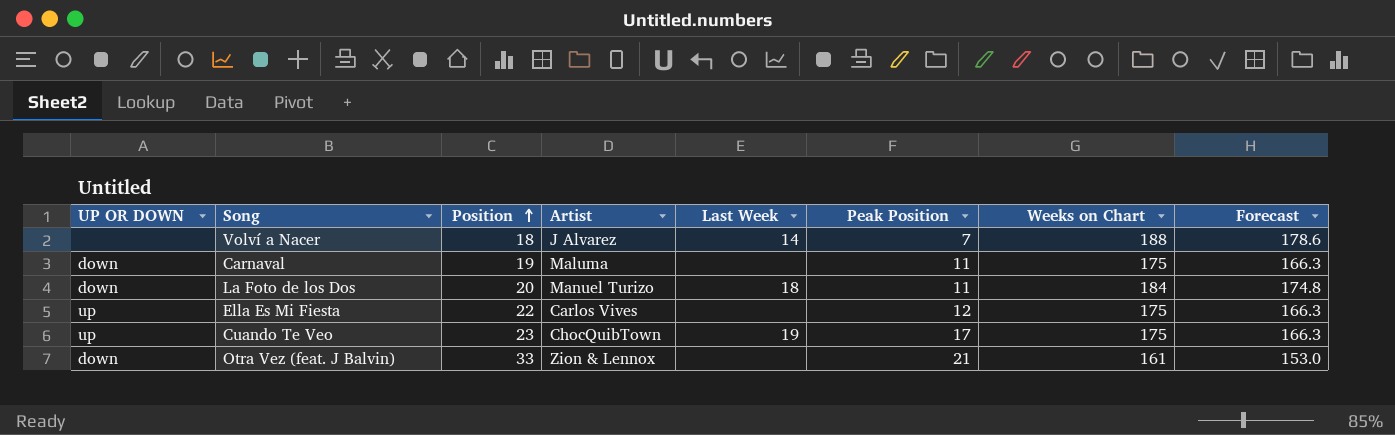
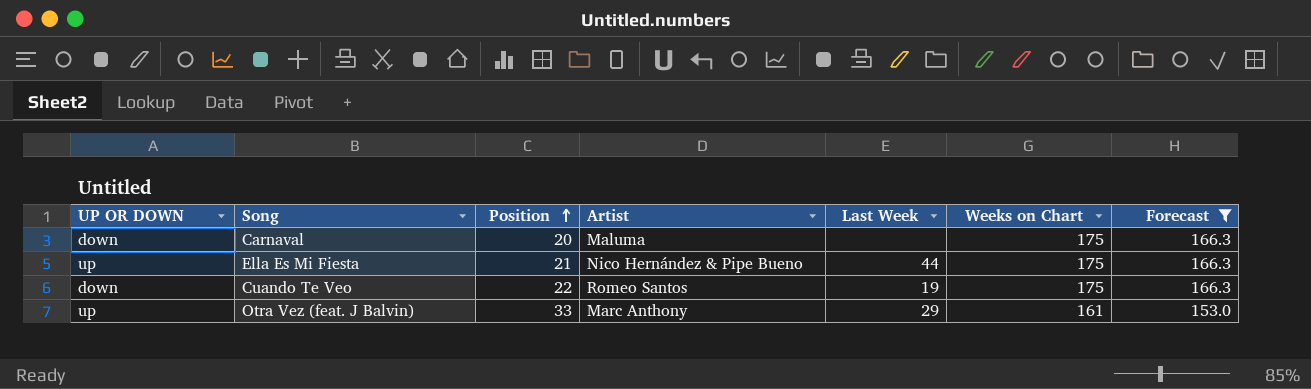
filter: none -> Forecast <= 166.3
column Peak Position | position: 6 -> none
Carnaval | Position: 19 -> 20
Ella Es Mi Fiesta | Position: 22 -> 21
Ella Es Mi Fiesta | Artist: Carlos Vives -> Nico Hernández & Pipe Bueno
Ella Es Mi Fiesta | Last Week: none -> 44
Cuando Te Veo | UP OR DOWN: up -> down
Cuando Te Veo | Position: 23 -> 22
Cuando Te Veo | Artist: ChocQuibTown -> Romeo Santos
Otra Vez (feat. J Balvin) | UP OR DOWN: down -> up
Otra Vez (feat. J Balvin) | Artist: Zion & Lennox -> Marc Anthony
Otra Vez (feat. J Balvin) | Last Week: none -> 29

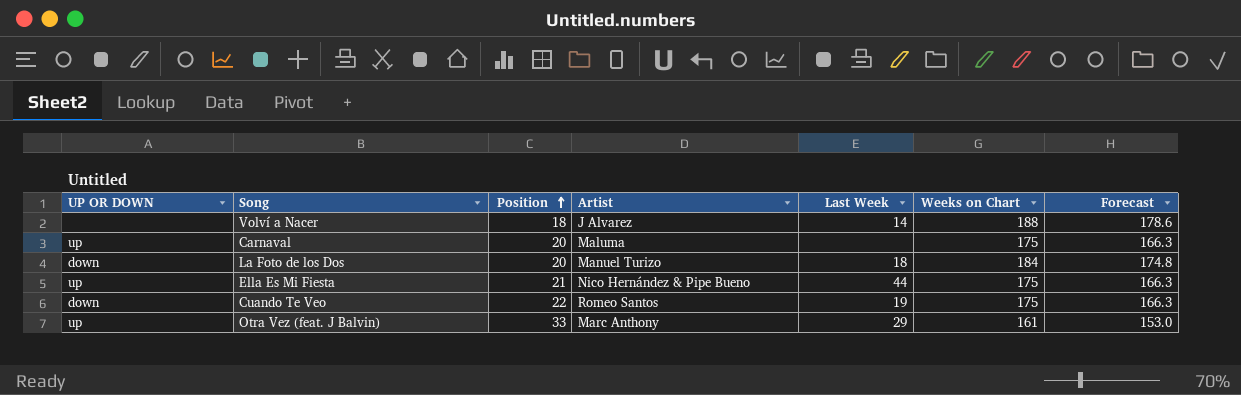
filter: Forecast <= 166.3 -> none
Carnaval | UP OR DOWN: down -> up

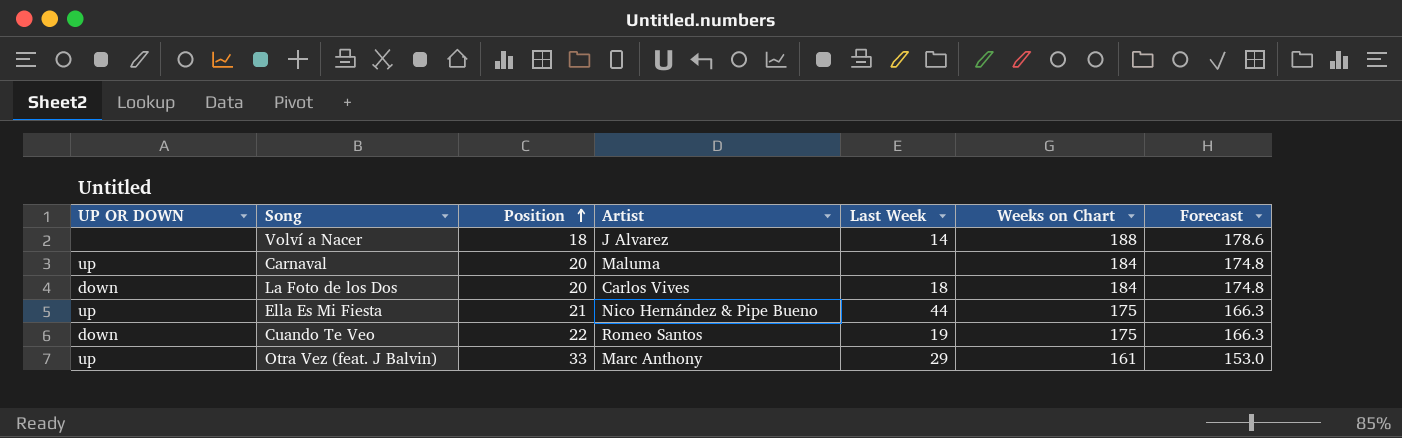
Carnaval | Weeks on Chart: 175 -> 184
Carnaval | Forecast: 166.3 -> 174.8
La Foto de los Dos | Artist: Manuel Turizo -> Carlos Vives

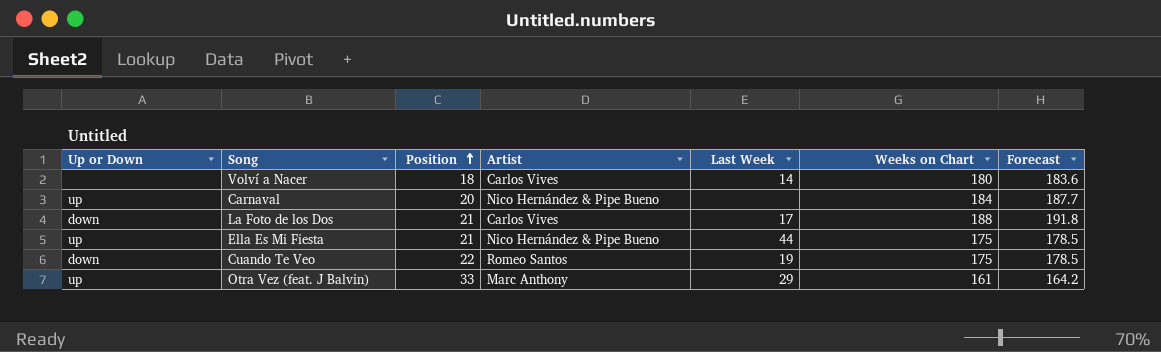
column name: UP OR DOWN -> Up or Down
column Forecast | formula: [Weeks on Chart] * 0.95 -> [Weeks on Chart] * 1.02
Volví a Nacer | Artist: J Alvarez -> Carlos Vives
Volví a Nacer | Weeks on Chart: 188 -> 180
Carnaval | Artist: Maluma -> Nico Hernández & Pipe Bueno
La Foto de los Dos | Position: 20 -> 21
La Foto de los Dos | Last Week: 18 -> 17
La Foto de los Dos | Weeks on Chart: 184 -> 188

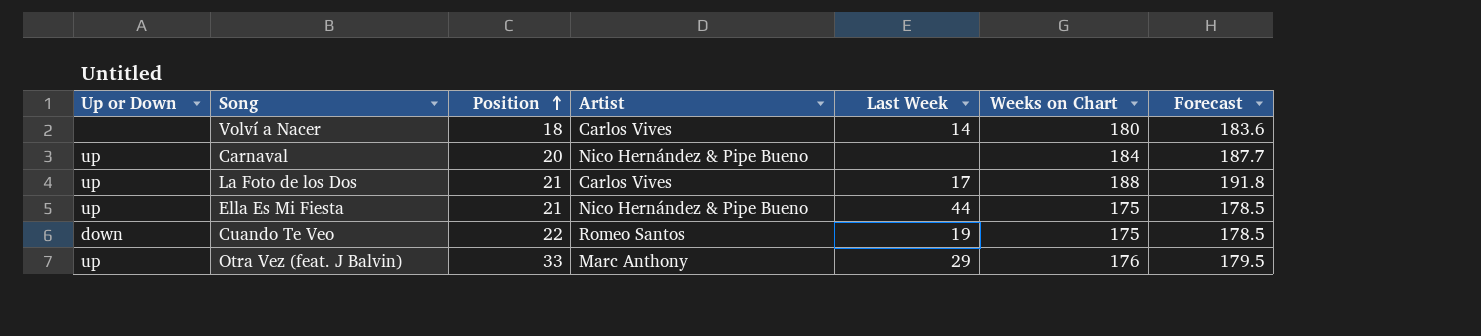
La Foto de los Dos | Up or Down: down -> up
Otra Vez (feat. J Balvin) | Weeks on Chart: 161 -> 176
Otra Vez (feat. J Balvin) | Forecast: 164.2 -> 179.5

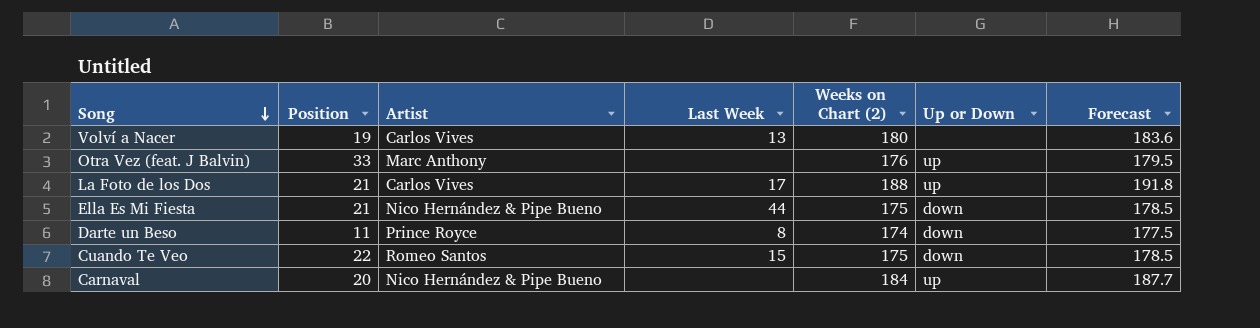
row order: Position ascending -> Song descending
column name: Weeks on Chart -> Weeks on Chart (2)
column Up or Down | position: 1 -> 6
Volví a Nacer | Position: 18 -> 19
Volví a Nacer | Last Week: 14 -> 13
Otra Vez (feat. J Balvin) | Last Week: 29 -> none
Ella Es Mi Fiesta | Up or Down: up -> down
row Darte un Beso: none -> 11 | Prince Royce | 8 | 174 | down | 177.5
Cuando Te Veo | Last Week: 19 -> 15

